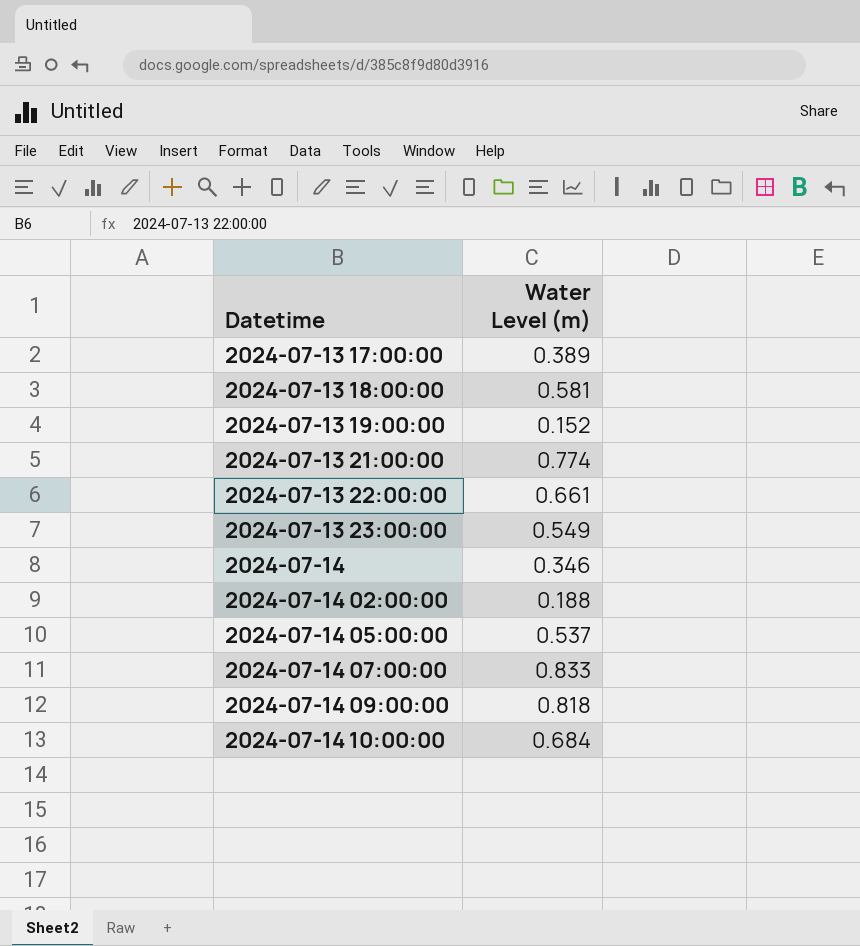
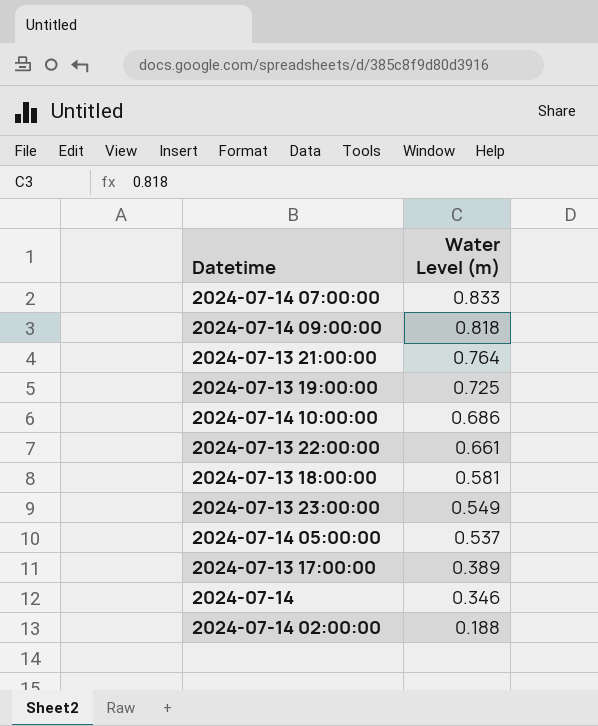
row order: Datetime ascending -> Water Level (m) descending
2024-07-13 21:00:00 | Water Level (m): 0.774 -> 0.764
2024-07-13 19:00:00 | Water Level (m): 0.152 -> 0.725
2024-07-14 10:00:00 | Water Level (m): 0.684 -> 0.686

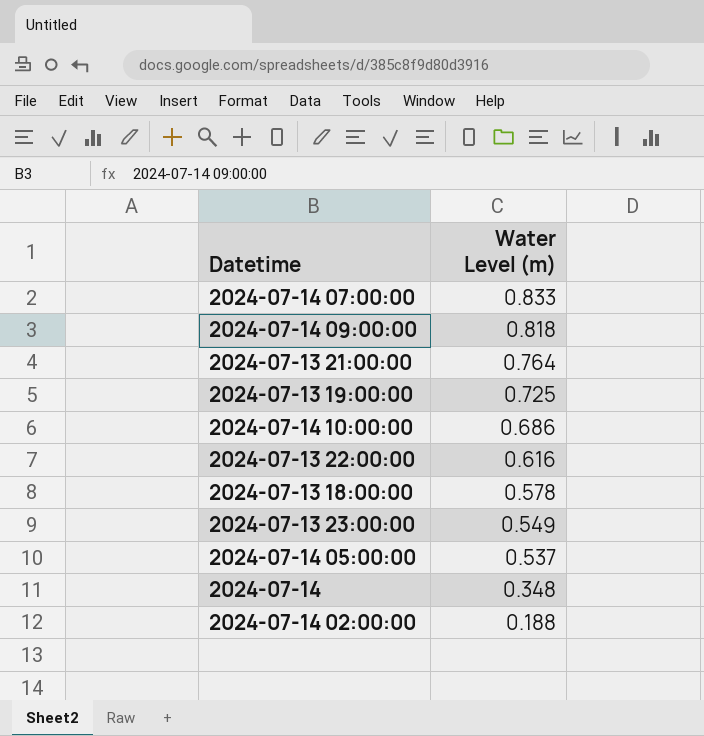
row 2024-07-13 17:00:00: 0.389 -> none
2024-07-13 22:00:00 | Water Level (m): 0.661 -> 0.616
2024-07-13 18:00:00 | Water Level (m): 0.581 -> 0.578
2024-07-14 | Water Level (m): 0.346 -> 0.348

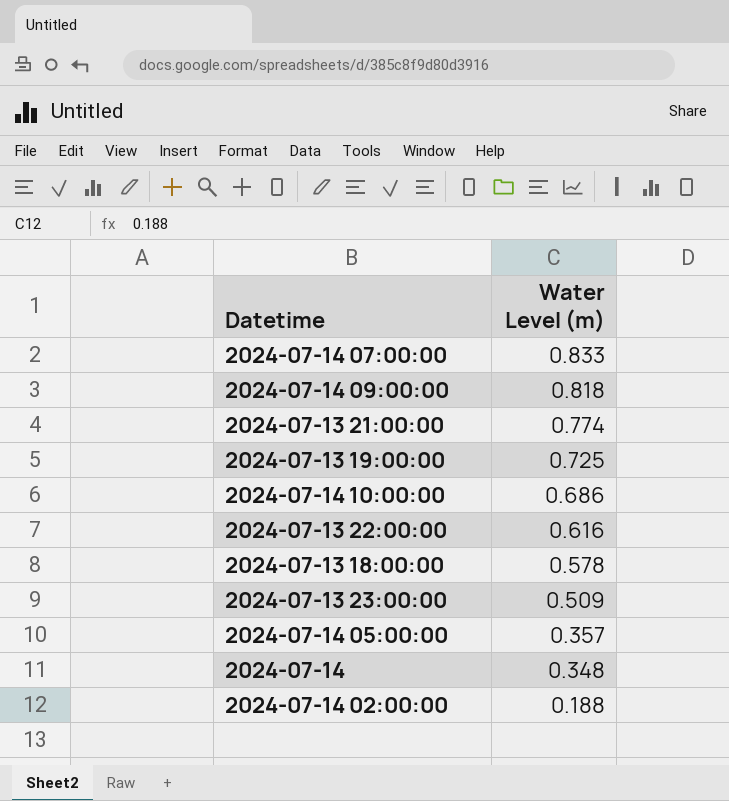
2024-07-13 21:00:00 | Water Level (m): 0.764 -> 0.774
2024-07-13 23:00:00 | Water Level (m): 0.549 -> 0.509
2024-07-14 05:00:00 | Water Level (m): 0.537 -> 0.357

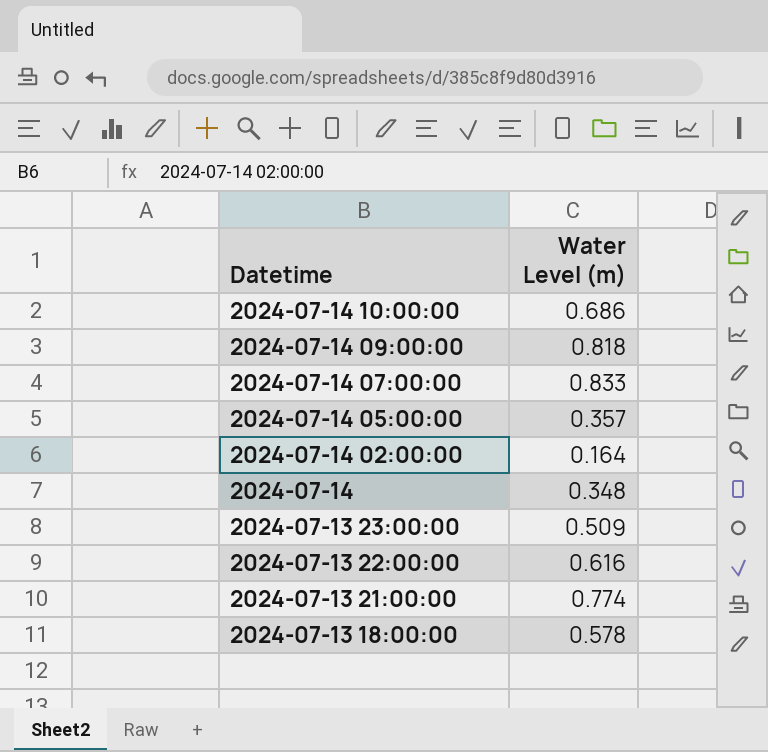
row order: Water Level (m) descending -> Datetime descending
row 2024-07-13 19:00:00: 0.725 -> none
2024-07-14 02:00:00 | Water Level (m): 0.188 -> 0.164

